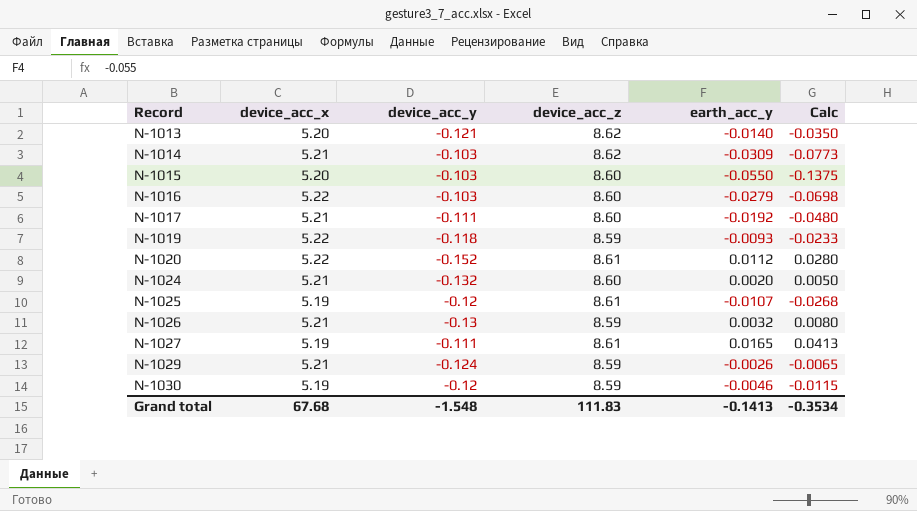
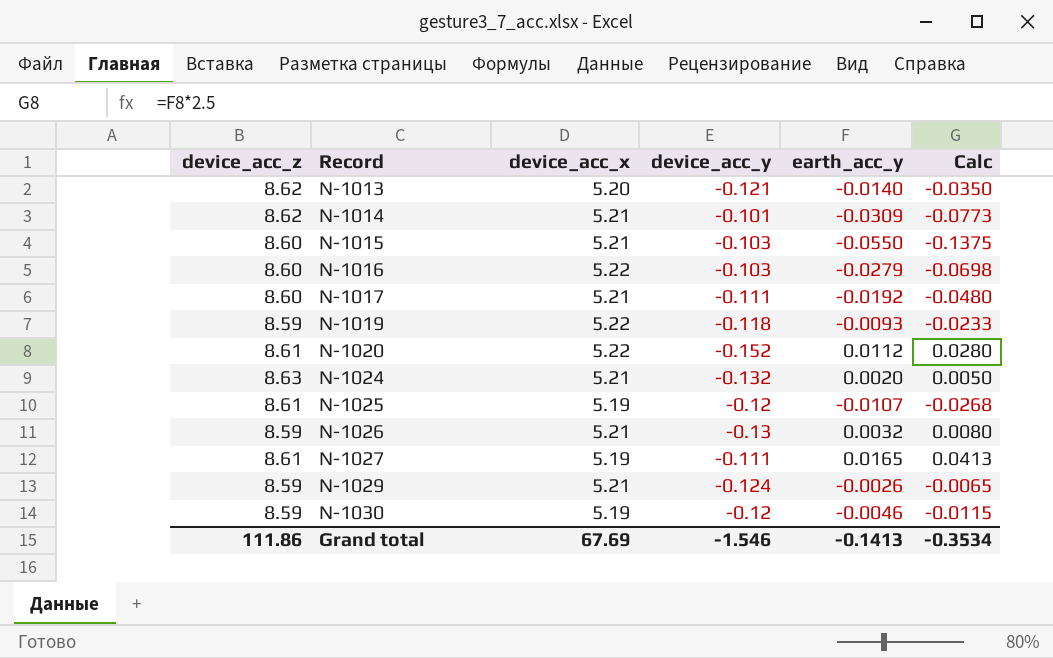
column device_acc_z | position: 4 -> 1
N-1014 | device_acc_y: -0.103 -> -0.101
N-1015 | device_acc_x: 5.20 -> 5.21
N-1024 | device_acc_z: 8.60 -> 8.63
Grand total | device_acc_z: 111.83 -> 111.86
Grand total | device_acc_x: 67.68 -> 67.69
Grand total | device_acc_y: -1.548 -> -1.546

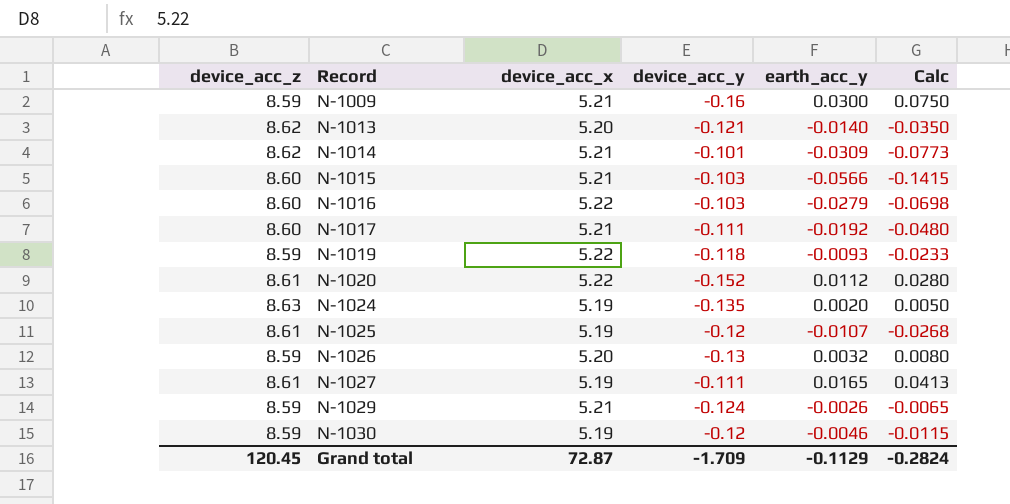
row N-1009: none -> 8.59 | 5.21 | -0.16 | 0.0300 | 0.0750
N-1015 | earth_acc_y: -0.0550 -> -0.0566
N-1015 | Calc: -0.1375 -> -0.1415
N-1024 | device_acc_x: 5.21 -> 5.19
N-1024 | device_acc_y: -0.132 -> -0.135
N-1026 | device_acc_x: 5.21 -> 5.20
Grand total | device_acc_z: 111.86 -> 120.45
Grand total | device_acc_x: 67.69 -> 72.87
Grand total | device_acc_y: -1.546 -> -1.709
Grand total | earth_acc_y: -0.1413 -> -0.1129
Grand total | Calc: -0.3534 -> -0.2824

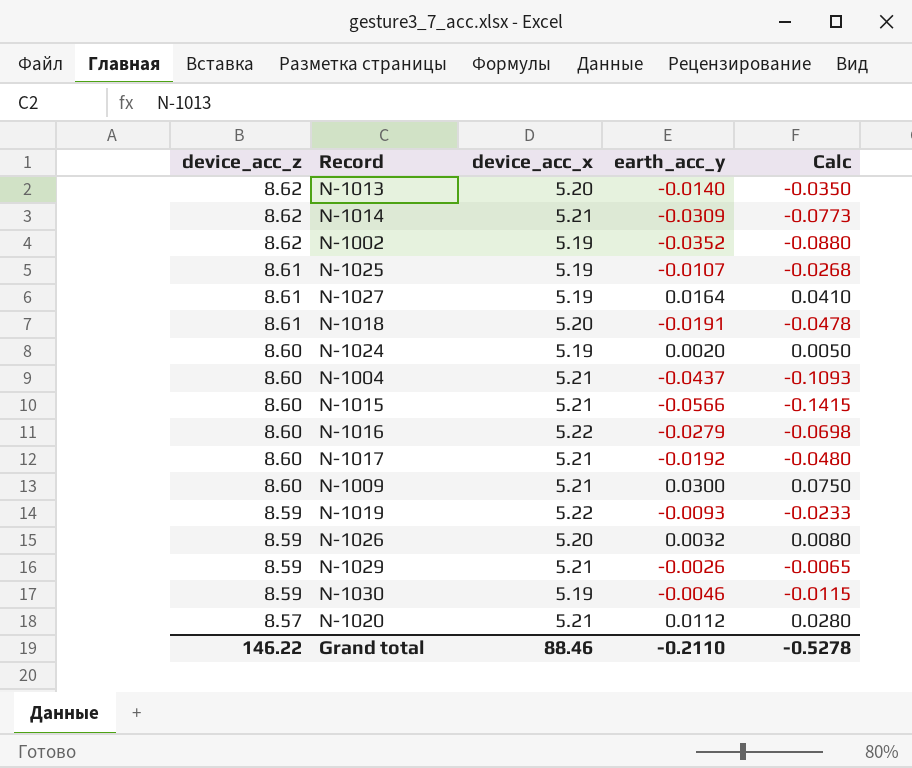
row order: Record ascending -> device_acc_z descending
column device_acc_y | position: 4 -> none
row N-1002: none -> 8.62 | 5.19 | -0.0352 | -0.0880
N-1027 | earth_acc_y: 0.0165 -> 0.0164
N-1027 | Calc: 0.0413 -> 0.0410
row N-1018: none -> 8.61 | 5.20 | -0.0191 | -0.0478
N-1024 | device_acc_z: 8.63 -> 8.60
row N-1004: none -> 8.60 | 5.21 | -0.0437 | -0.1093
N-1009 | device_acc_z: 8.59 -> 8.60
N-1020 | device_acc_z: 8.61 -> 8.57
N-1020 | device_acc_x: 5.22 -> 5.21
Grand total | device_acc_z: 120.45 -> 146.22
Grand total | device_acc_x: 72.87 -> 88.46
Grand total | earth_acc_y: -0.1129 -> -0.2110
Grand total | Calc: -0.2824 -> -0.5278

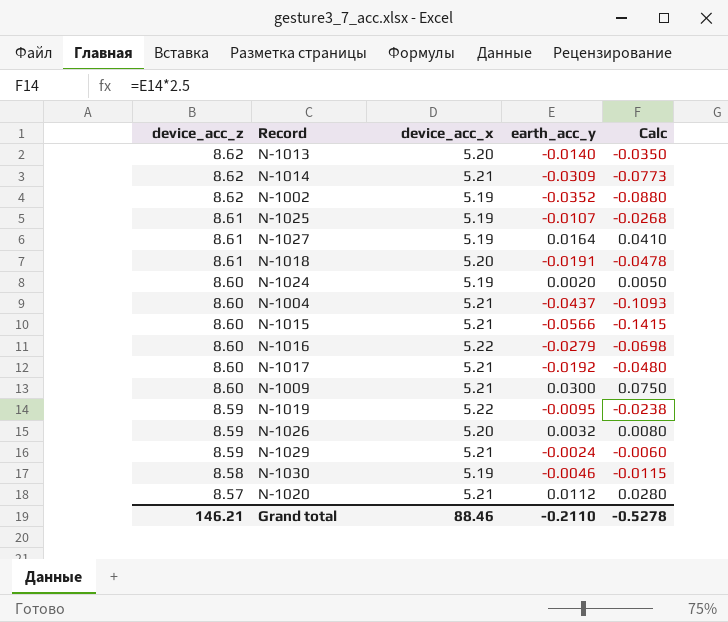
N-1019 | earth_acc_y: -0.0093 -> -0.0095
N-1019 | Calc: -0.0233 -> -0.0238
N-1029 | earth_acc_y: -0.0026 -> -0.0024
N-1029 | Calc: -0.0065 -> -0.0060
N-1030 | device_acc_z: 8.59 -> 8.58
Grand total | device_acc_z: 146.22 -> 146.21

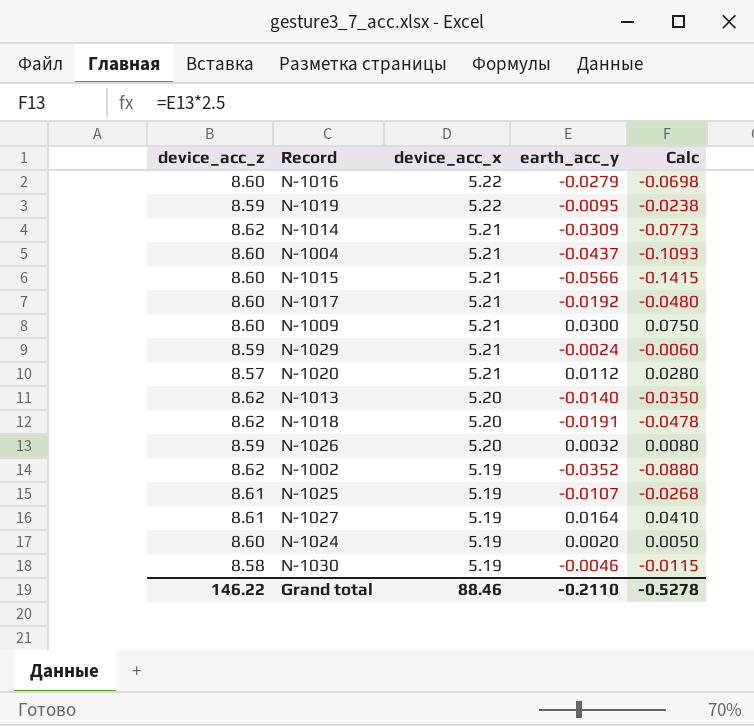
row order: device_acc_z descending -> device_acc_x descending
N-1018 | device_acc_z: 8.61 -> 8.62
Grand total | device_acc_z: 146.21 -> 146.22

